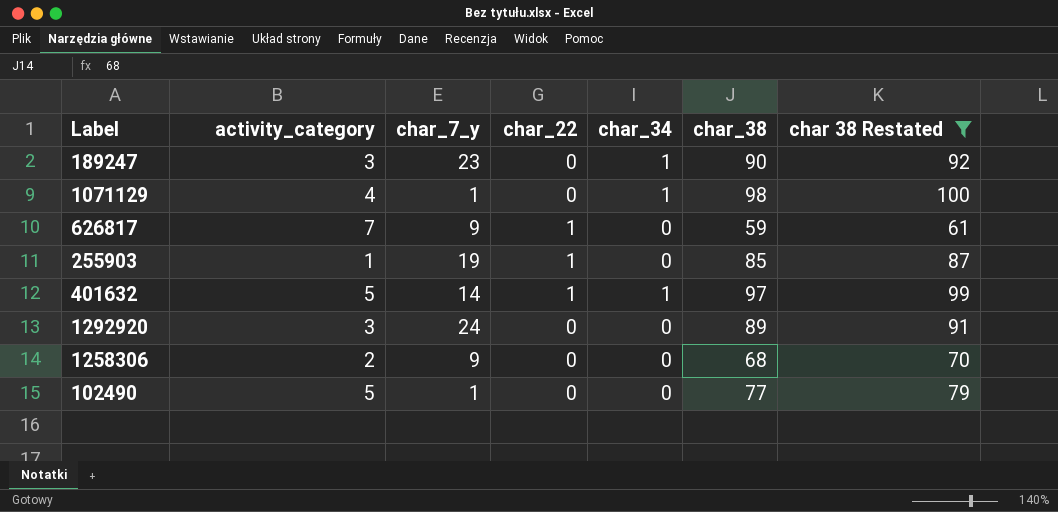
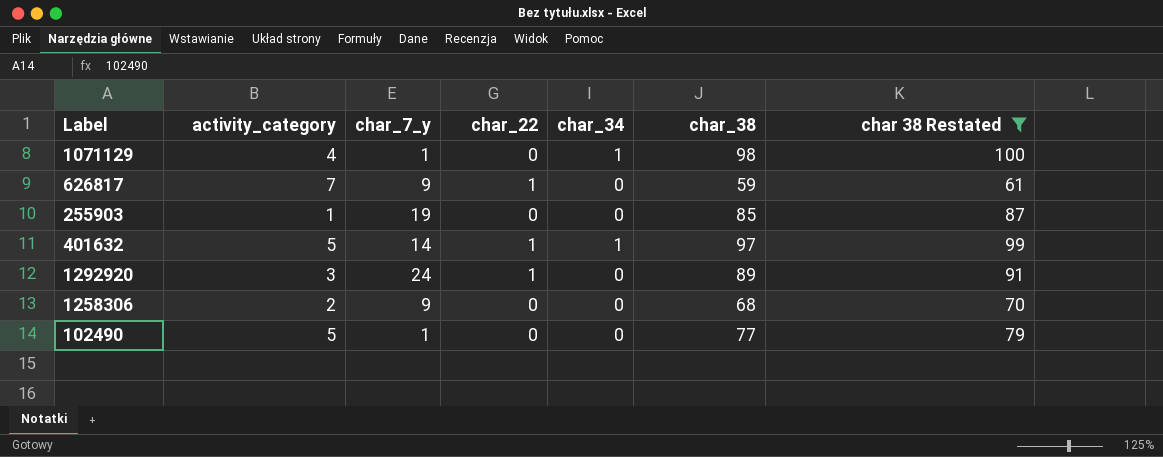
row 189247: 3 | 23 | 0 | 1 | 90 | 92 -> none
255903 | char_22: 1 -> 0
1292920 | char_22: 0 -> 1

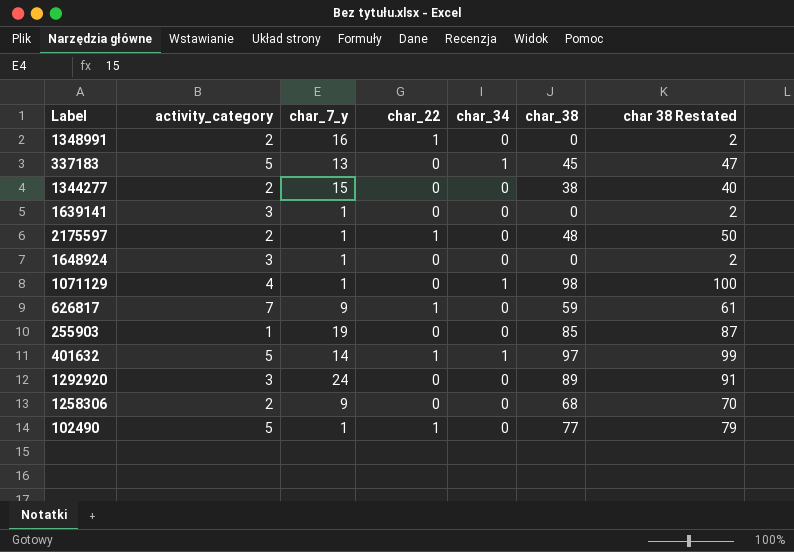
filter: char 38 Restated >= 61 -> none
1292920 | char_22: 1 -> 0
102490 | char_22: 0 -> 1

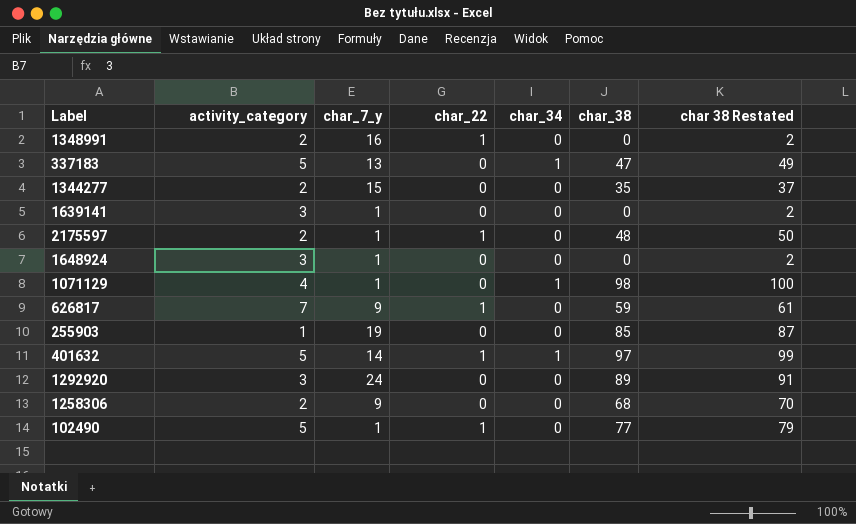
337183 | char_38: 45 -> 47
337183 | char 38 Restated: 47 -> 49
1344277 | char_38: 38 -> 35
1344277 | char 38 Restated: 40 -> 37

